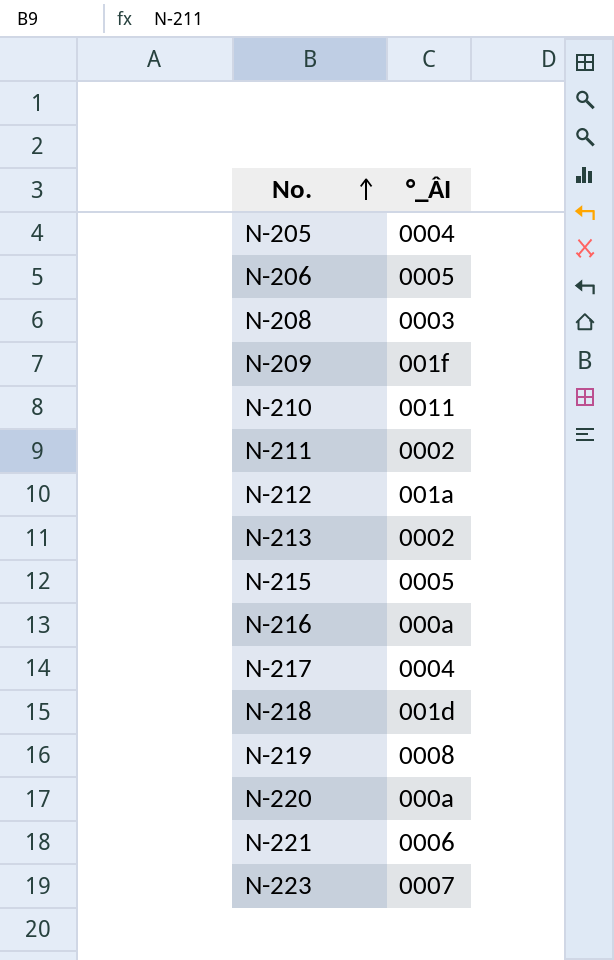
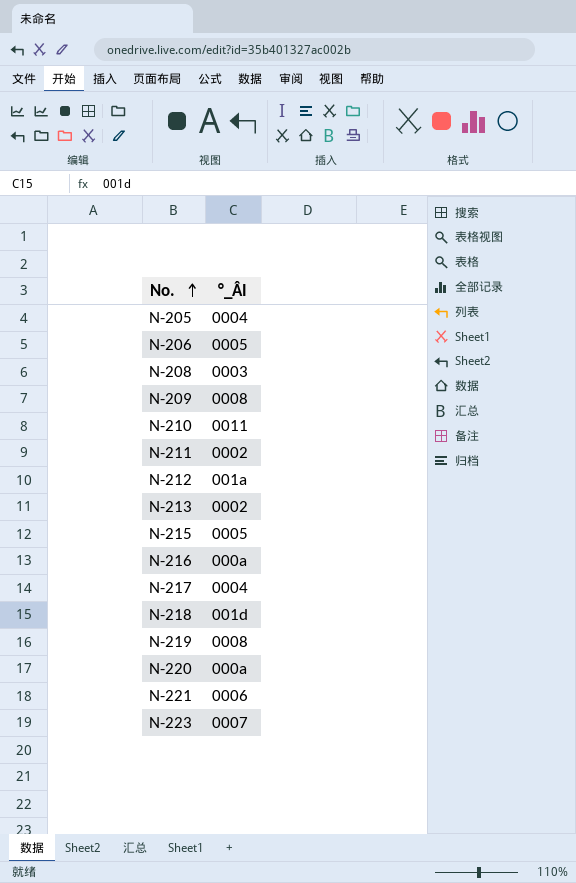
N-209 | °_ÂI: 001f -> 0008

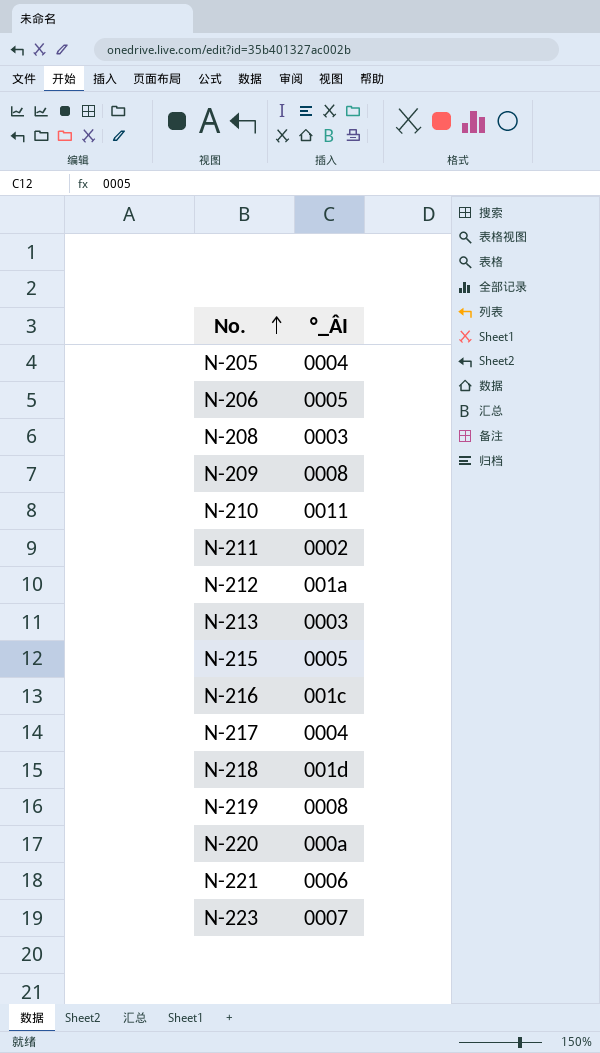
N-213 | °_ÂI: 0002 -> 0003
N-216 | °_ÂI: 000a -> 001c

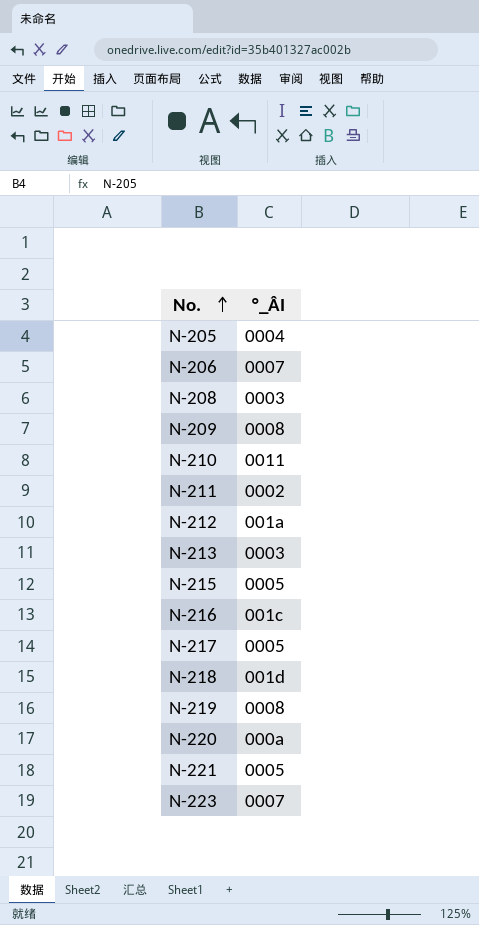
N-206 | °_ÂI: 0005 -> 0007
N-217 | °_ÂI: 0004 -> 0005
N-221 | °_ÂI: 0006 -> 0005

